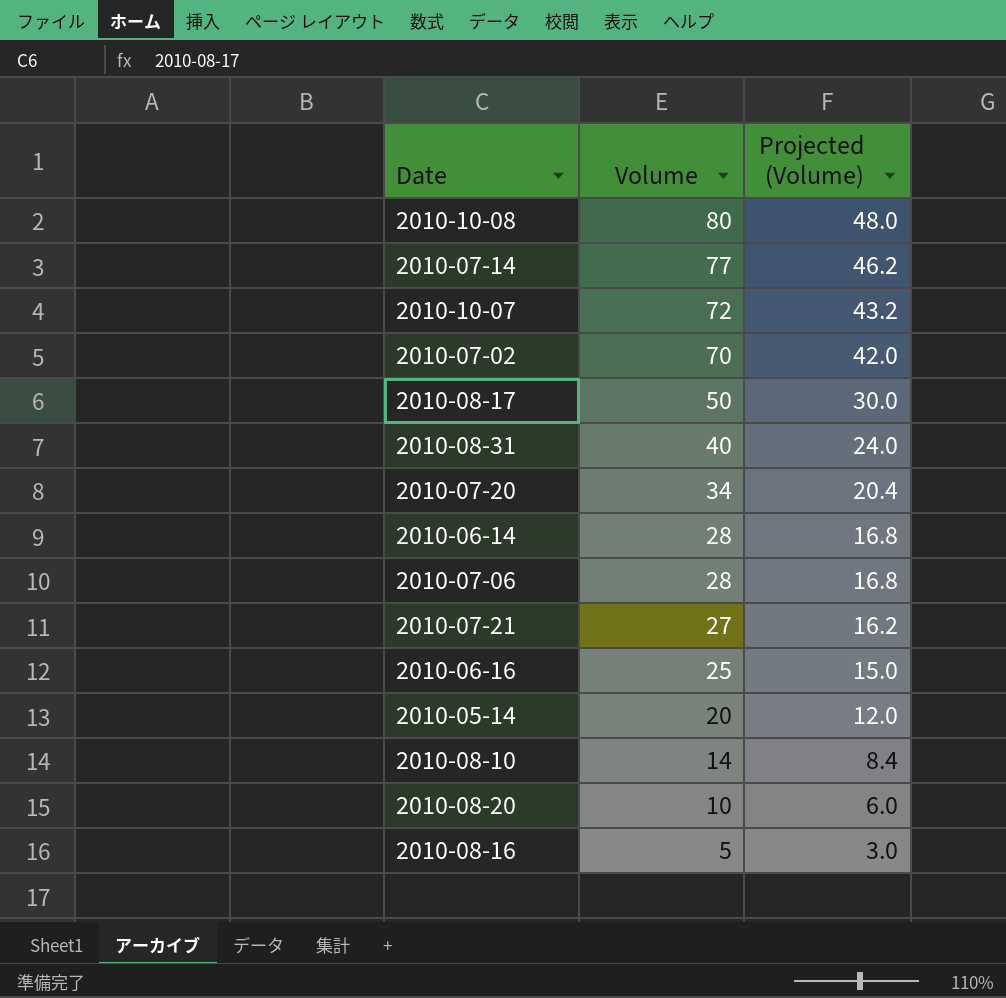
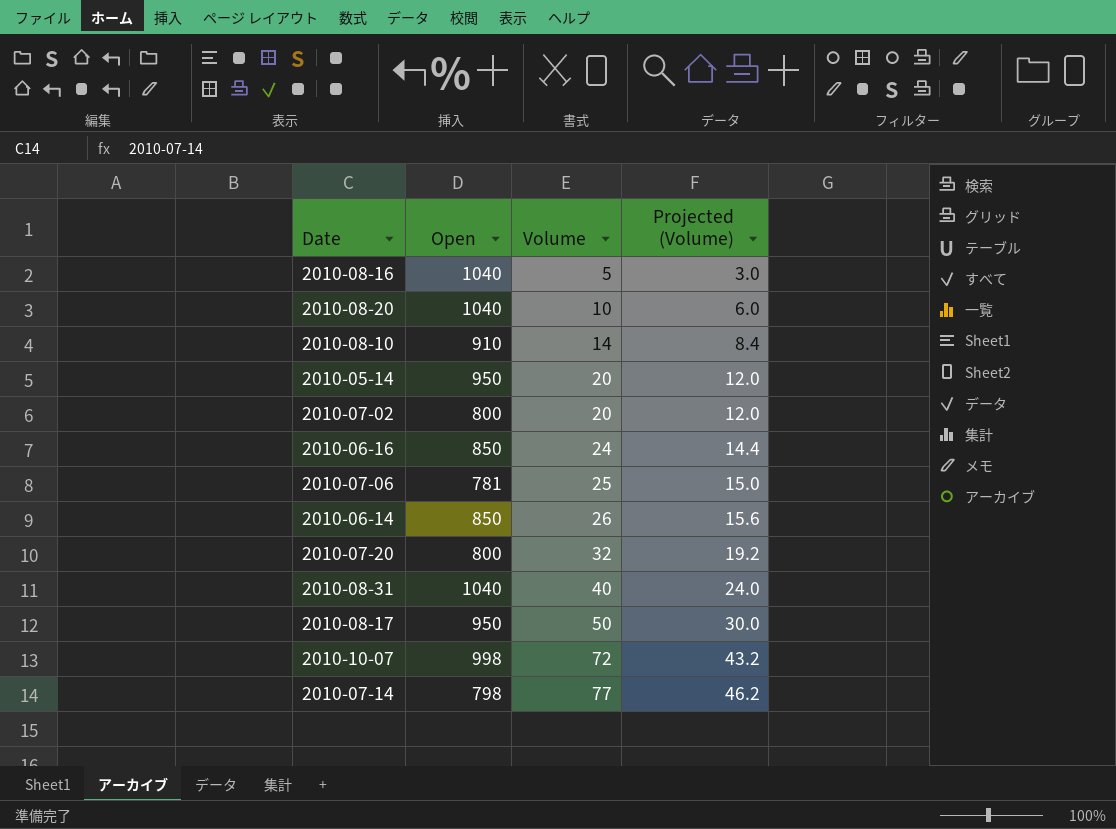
row order: Volume descending -> Volume ascending
column Open | position: none -> 2
row 2010-10-08: 80 | 48.0 -> none
row 2010-07-21: 27 | 16.2 -> none
2010-07-02 | Volume: 70 -> 20
2010-07-02 | Projected (Volume): 42.0 -> 12.0
2010-06-16 | Volume: 25 -> 24
2010-06-16 | Projected (Volume): 15.0 -> 14.4
2010-07-06 | Volume: 28 -> 25
2010-07-06 | Projected (Volume): 16.8 -> 15.0
2010-06-14 | Volume: 28 -> 26
2010-06-14 | Projected (Volume): 16.8 -> 15.6
2010-07-20 | Volume: 34 -> 32
2010-07-20 | Projected (Volume): 20.4 -> 19.2

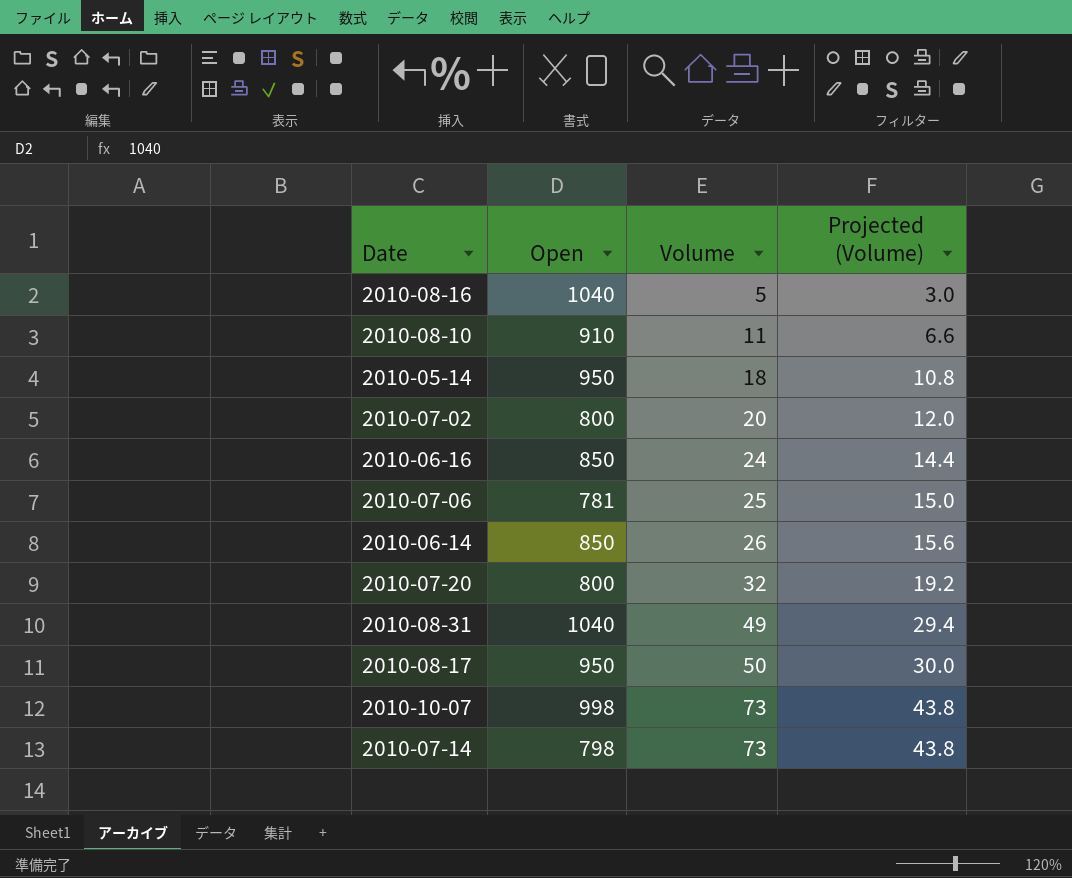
row 2010-08-20: 1040 | 10 | 6.0 -> none
2010-08-10 | Volume: 14 -> 11
2010-08-10 | Projected (Volume): 8.4 -> 6.6
2010-05-14 | Volume: 20 -> 18
2010-05-14 | Projected (Volume): 12.0 -> 10.8
2010-08-31 | Volume: 40 -> 49
2010-08-31 | Projected (Volume): 24.0 -> 29.4
2010-10-07 | Volume: 72 -> 73
2010-10-07 | Projected (Volume): 43.2 -> 43.8
2010-07-14 | Volume: 77 -> 73
2010-07-14 | Projected (Volume): 46.2 -> 43.8

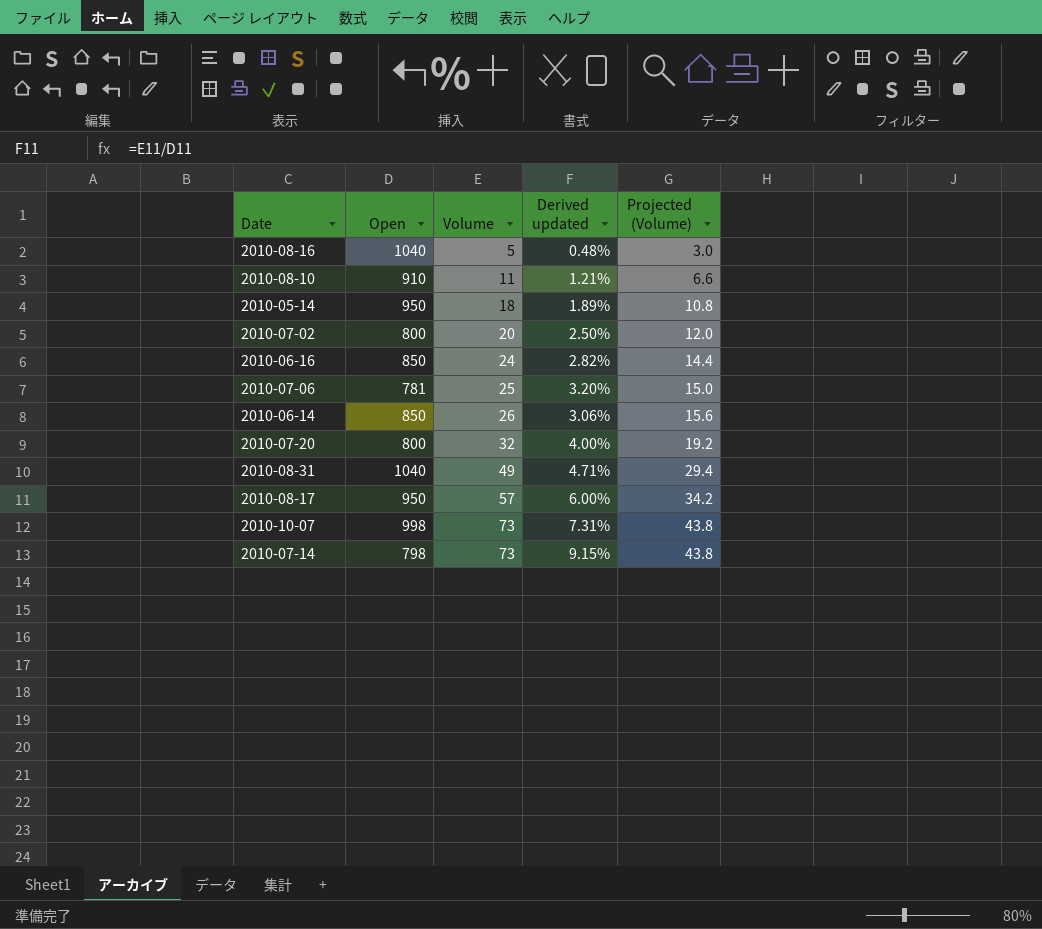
column Derived updated | formula: none -> [Volume] / [Open]
2010-08-17 | Volume: 50 -> 57
2010-08-17 | Projected (Volume): 30.0 -> 34.2

